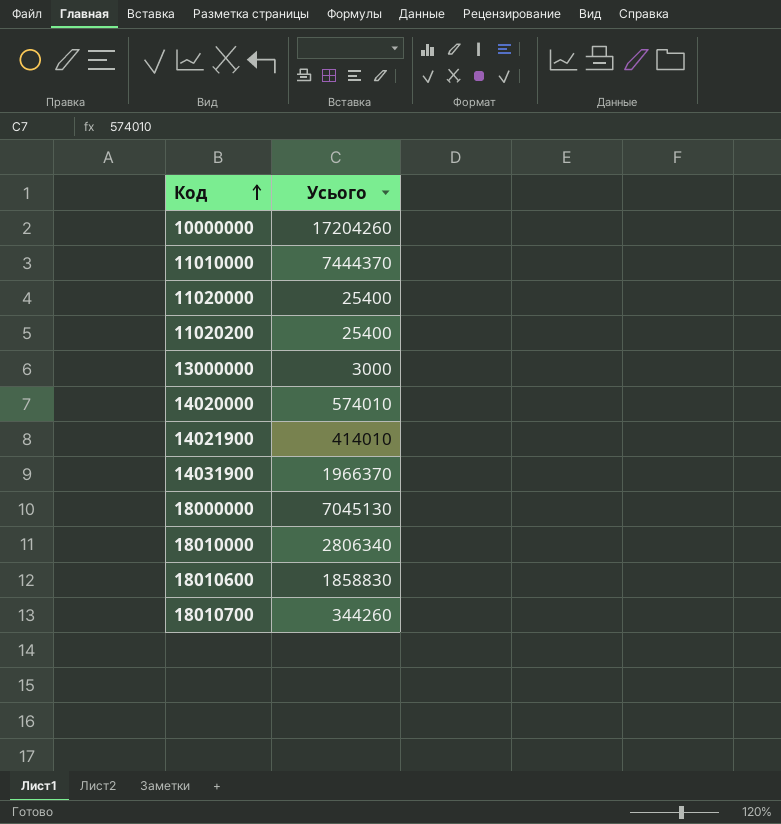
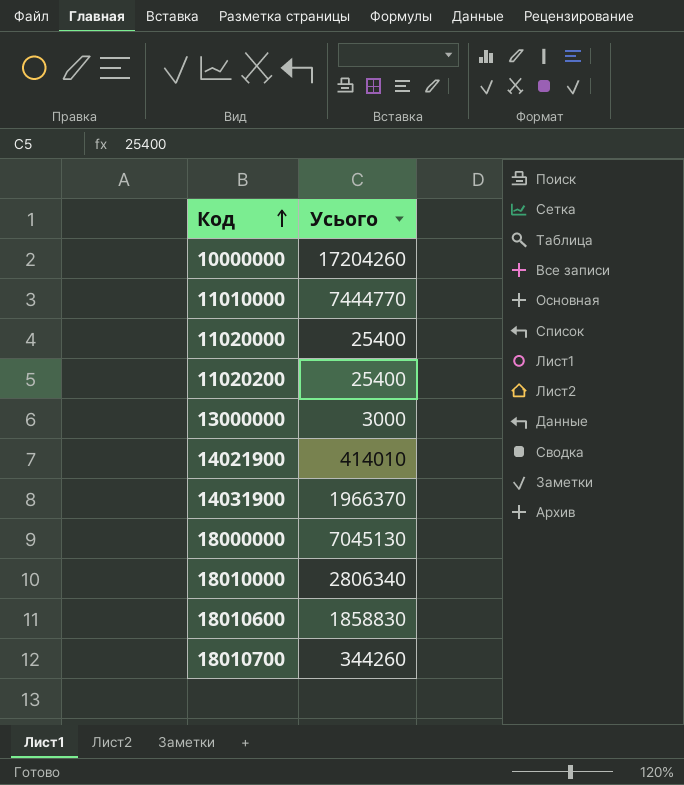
row 14020000: 574010 -> none
11010000 | Усього: 7444370 -> 7444770

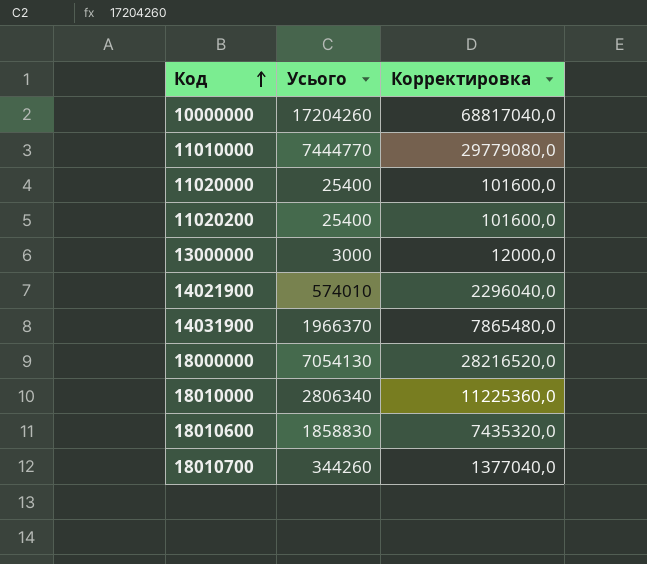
column Корректировка | formula: none -> [Усього] * 4
14021900 | Усього: 414010 -> 574010
18000000 | Усього: 7045130 -> 7054130

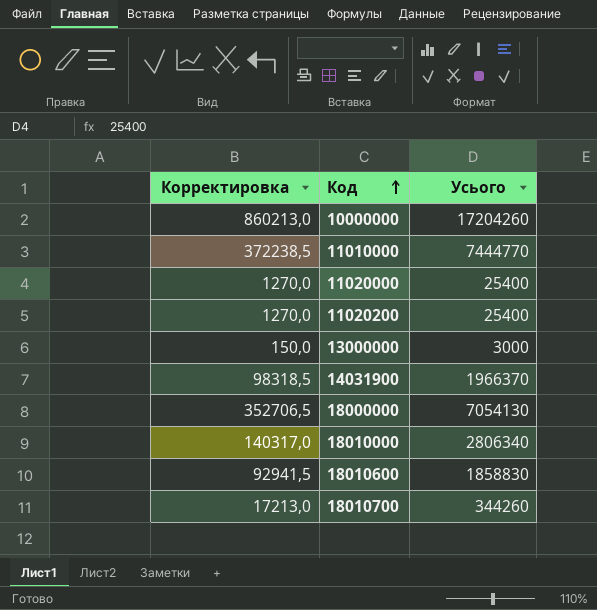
column Корректировка | formula: [Усього] * 4 -> [Усього] * 0,05
column Корректировка | position: 3 -> 1
row 14021900: 574010 | 2296040,0 -> none

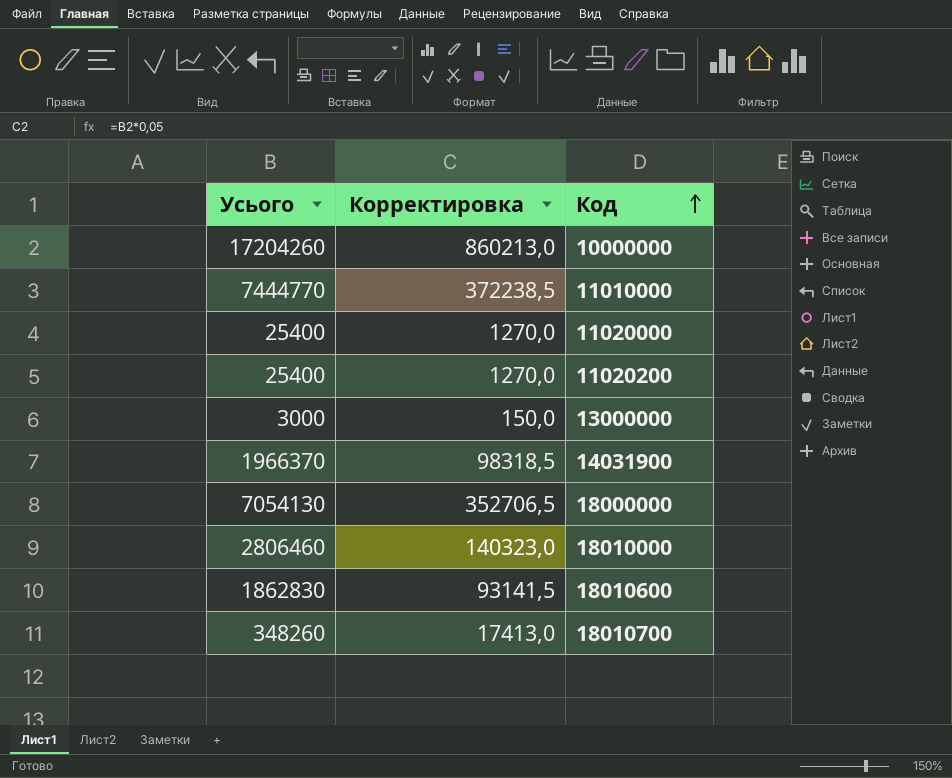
column Усього | position: 3 -> 1
18010000 | Усього: 2806340 -> 2806460
18010000 | Корректировка: 140317,0 -> 140323,0
18010600 | Усього: 1858830 -> 1862830
18010600 | Корректировка: 92941,5 -> 93141,5
18010700 | Усього: 344260 -> 348260
18010700 | Корректировка: 17213,0 -> 17413,0

